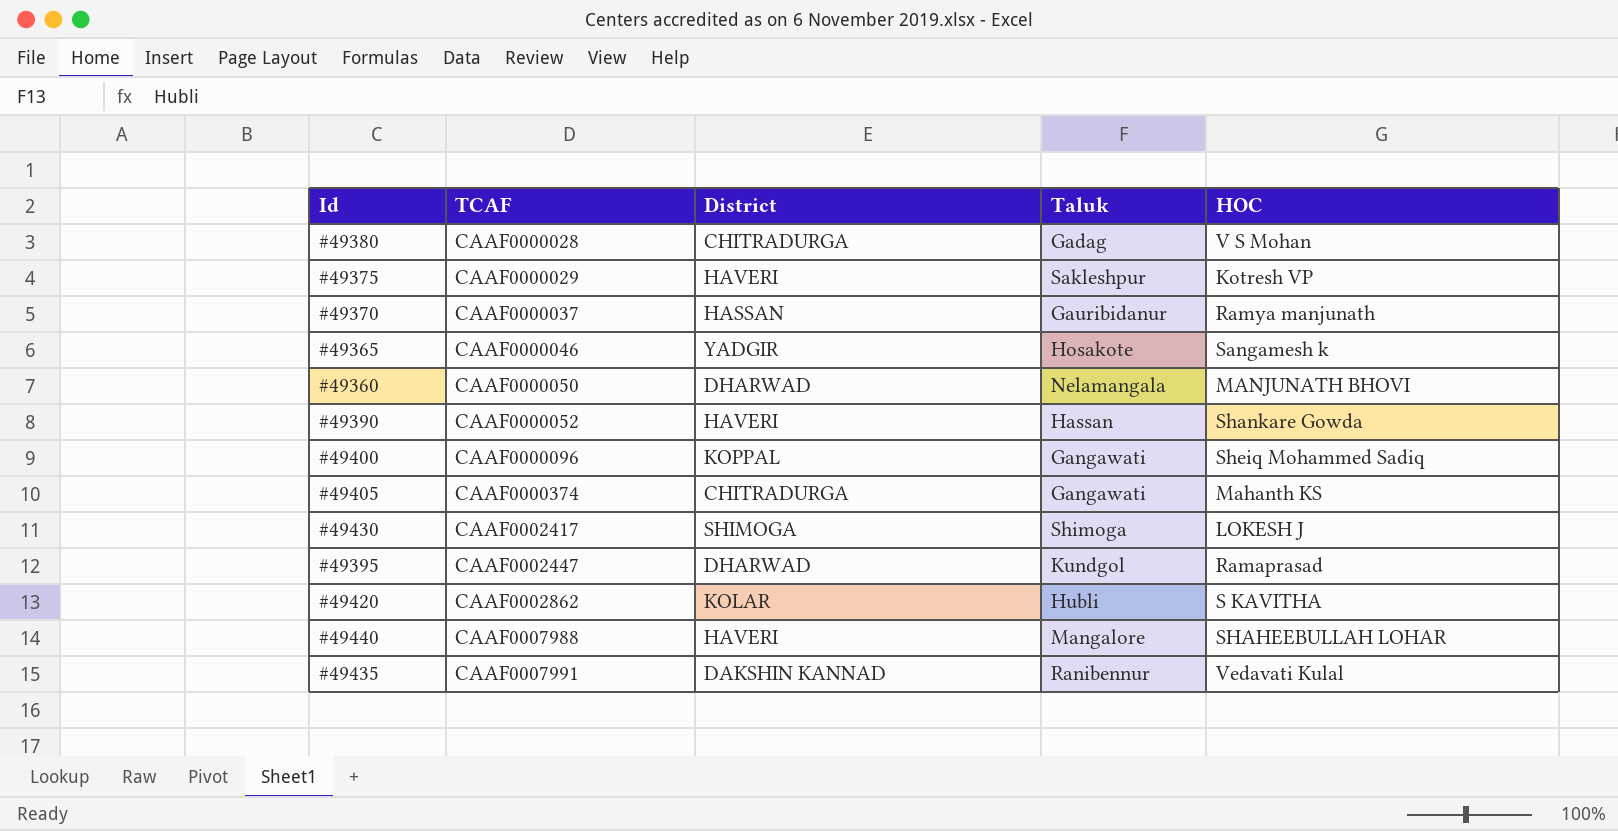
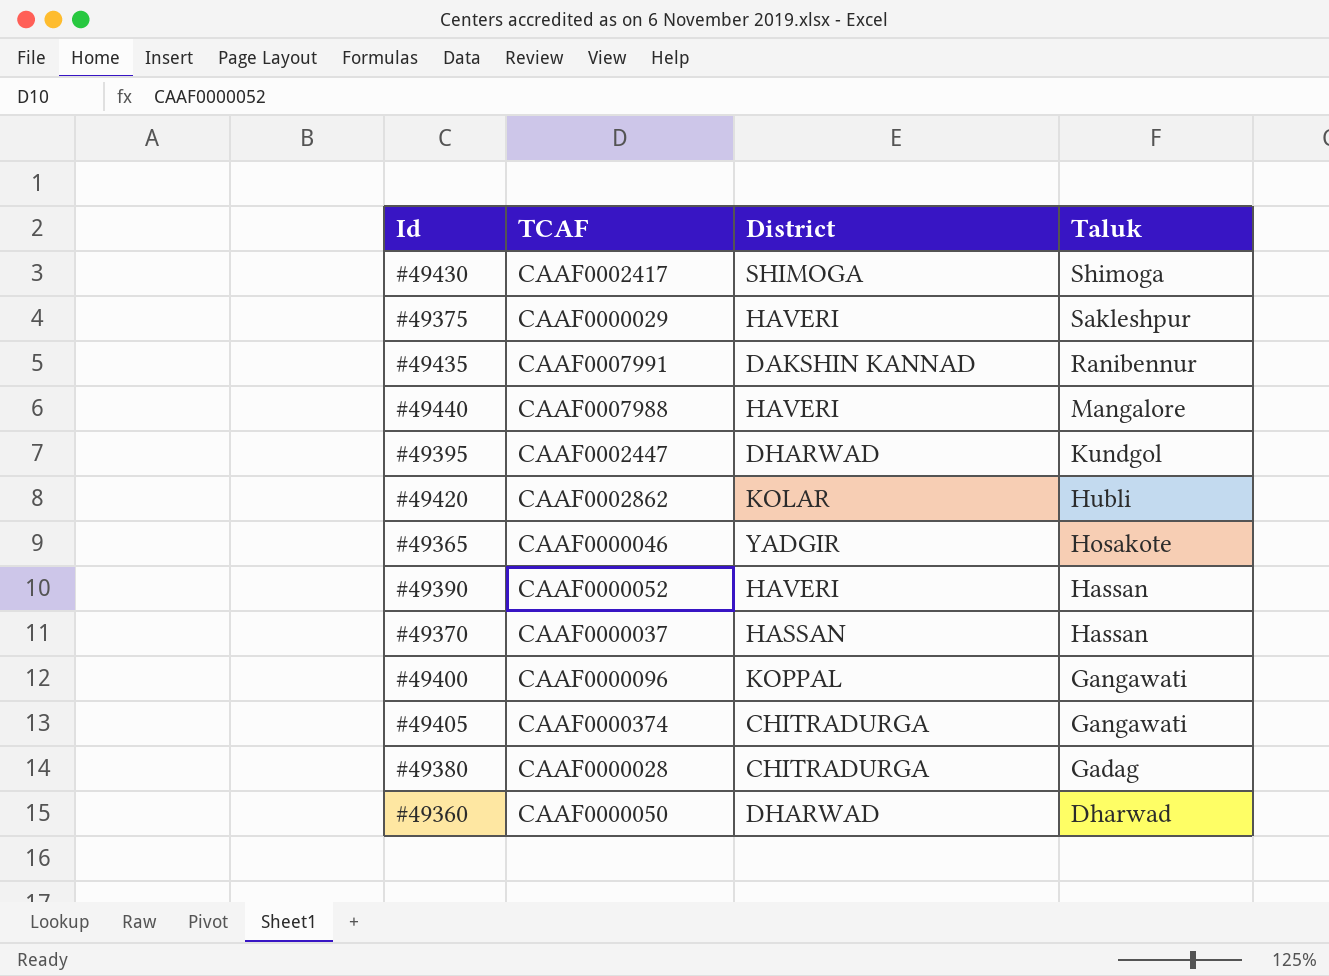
row order: TCAF ascending -> Taluk descending
column HOC | position: 5 -> none
#49370 | Taluk: Gauribidanur -> Hassan
#49360 | Taluk: Nelamangala -> Dharwad

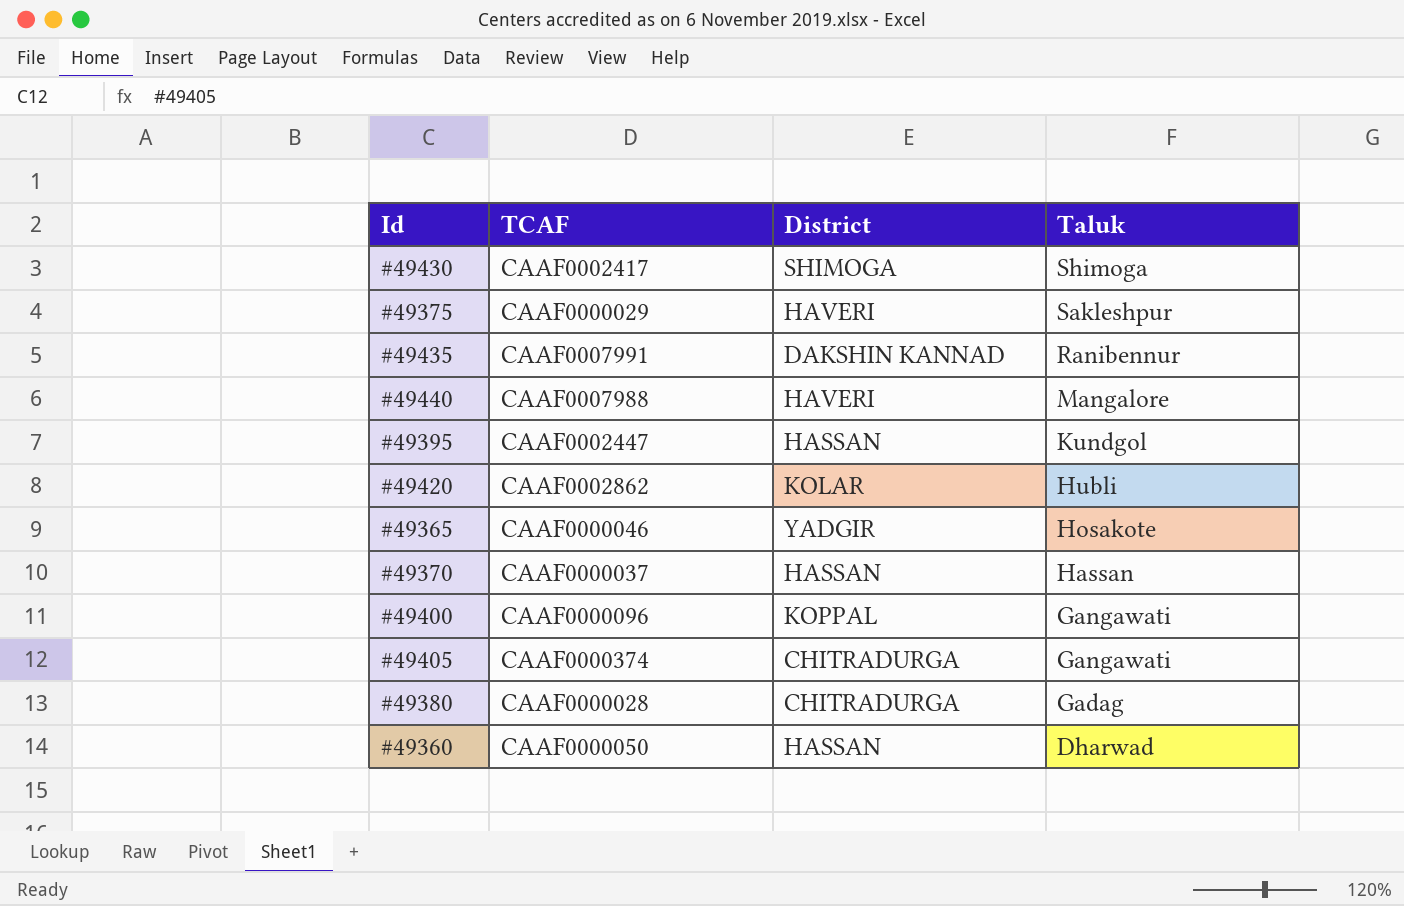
row #49390: CAAF0000052 | HAVERI | Hassan -> none
#49395 | District: DHARWAD -> HASSAN
#49360 | District: DHARWAD -> HASSAN

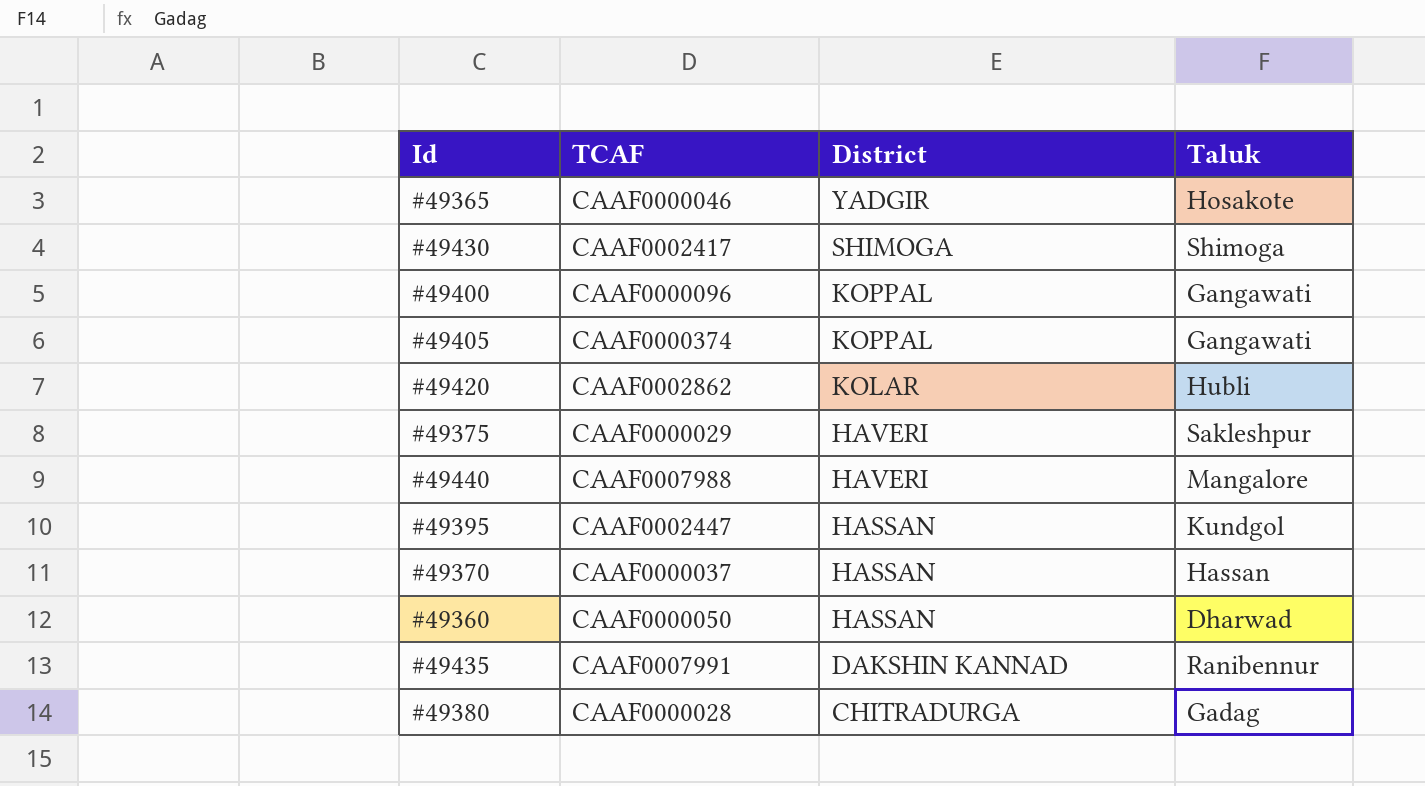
row order: Taluk descending -> District descending
#49405 | District: CHITRADURGA -> KOPPAL

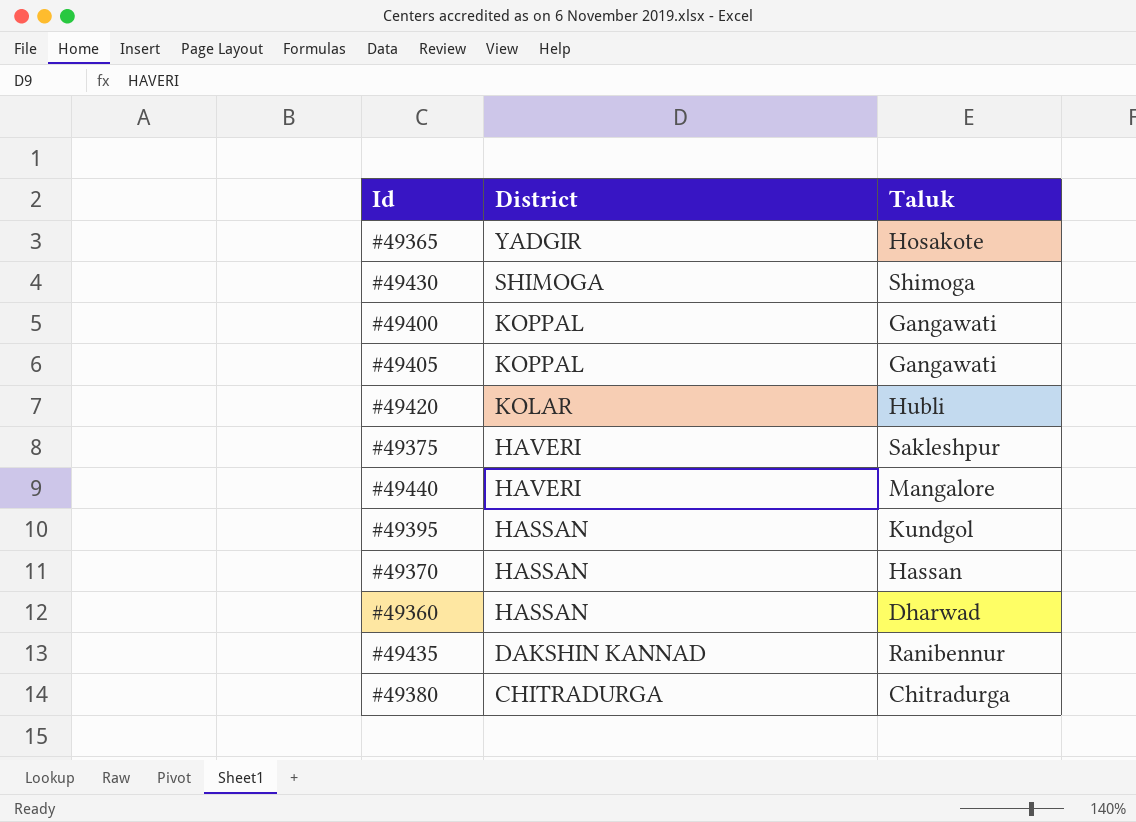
column TCAF | position: 2 -> none
#49380 | Taluk: Gadag -> Chitradurga

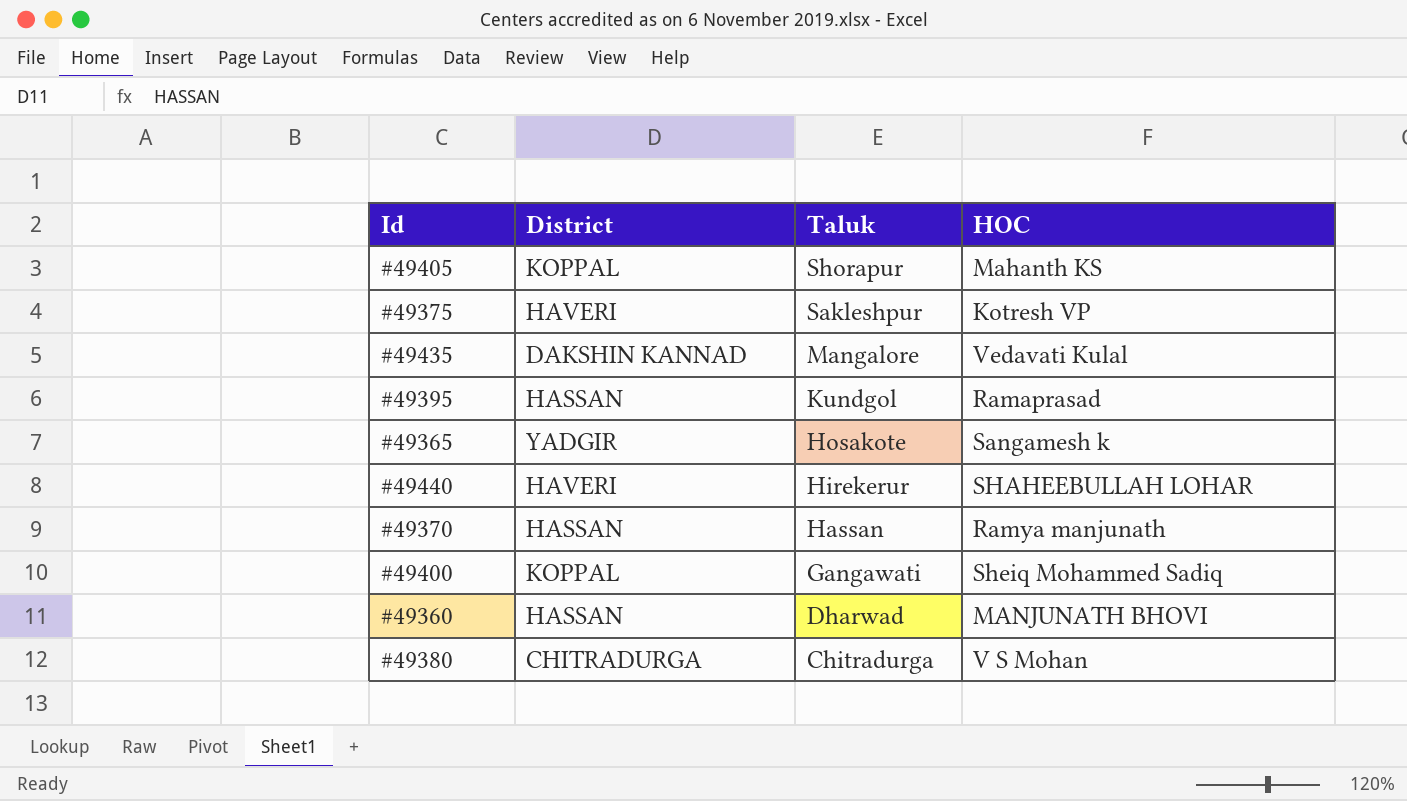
row order: District descending -> Taluk descending
column HOC | position: none -> 4
row #49430: SHIMOGA | Shimoga -> none
row #49420: KOLAR | Hubli -> none
#49405 | Taluk: Gangawati -> Shorapur
#49435 | Taluk: Ranibennur -> Mangalore
#49440 | Taluk: Mangalore -> Hirekerur

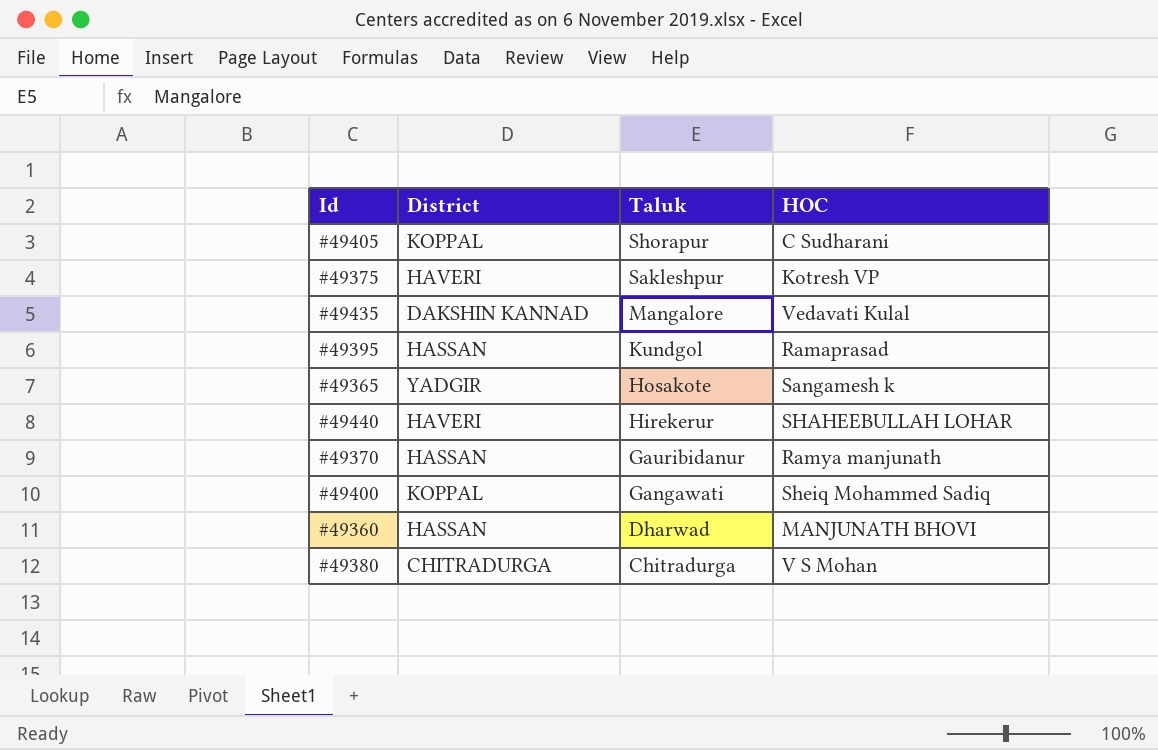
#49405 | HOC: Mahanth KS -> C Sudharani
#49370 | Taluk: Hassan -> Gauribidanur

